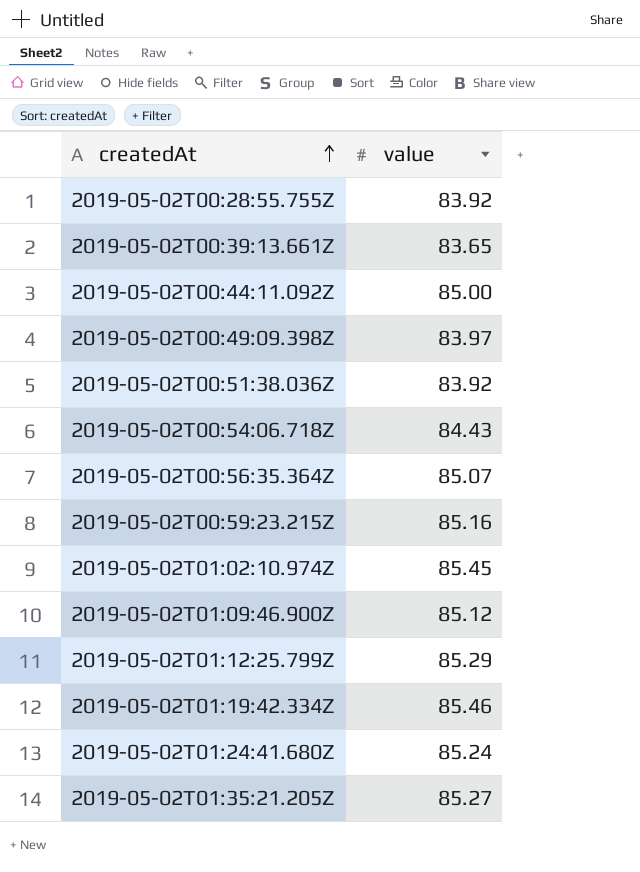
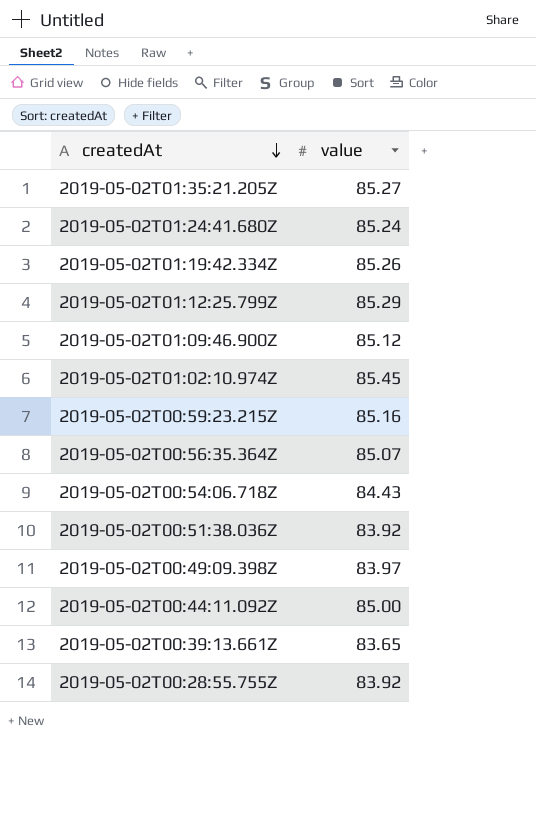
row order: createdAt ascending -> createdAt descending
2019-05-02T01:19:42.334Z | value: 85.46 -> 85.26

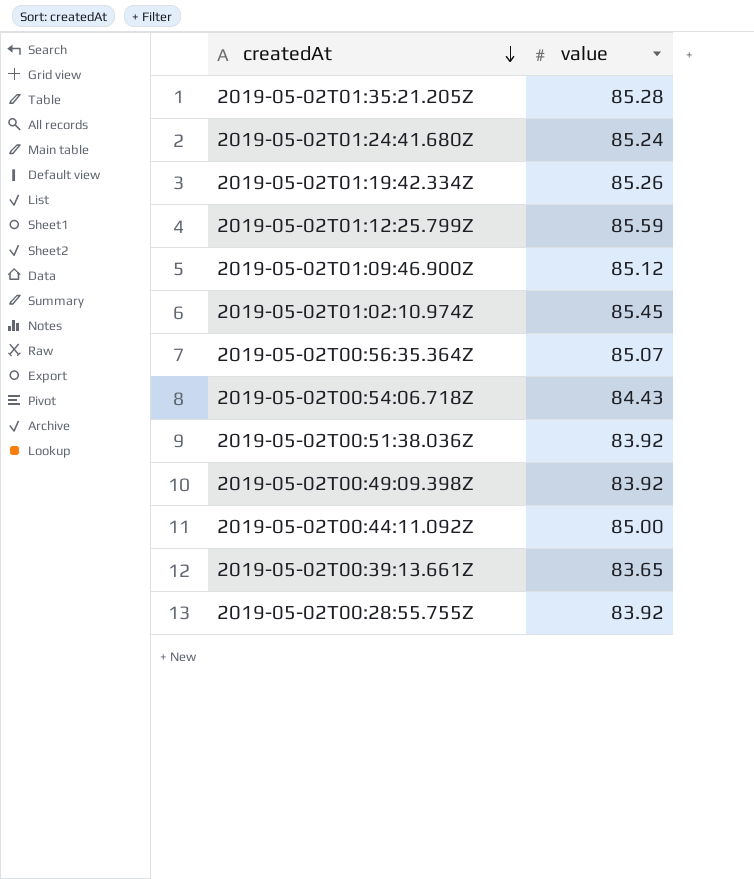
row 2019-05-02T00:59:23.215Z: 85.16 -> none
2019-05-02T01:35:21.205Z | value: 85.27 -> 85.28
2019-05-02T01:12:25.799Z | value: 85.29 -> 85.59
2019-05-02T00:49:09.398Z | value: 83.97 -> 83.92

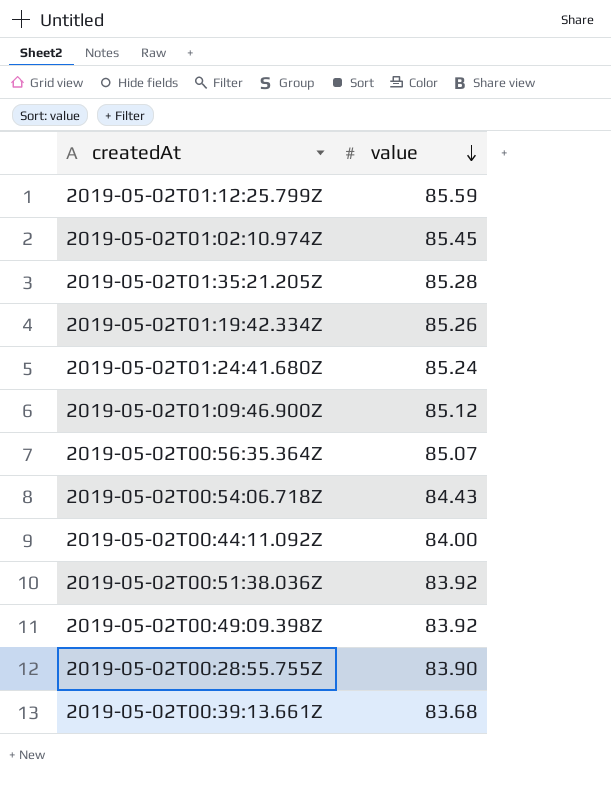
row order: createdAt descending -> value descending
2019-05-02T00:44:11.092Z | value: 85.00 -> 84.00
2019-05-02T00:28:55.755Z | value: 83.92 -> 83.90
2019-05-02T00:39:13.661Z | value: 83.65 -> 83.68

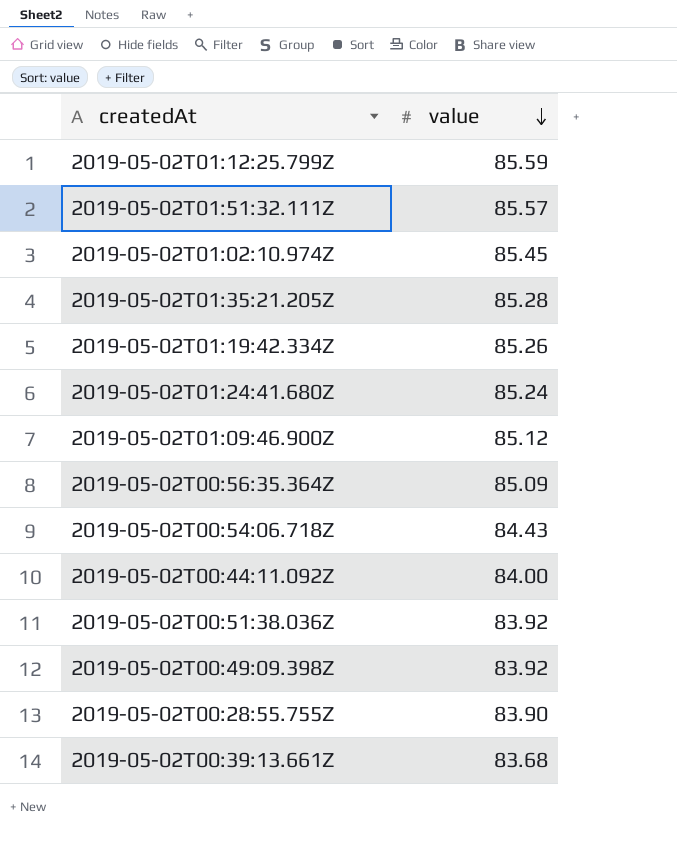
row 2019-05-02T01:51:32.111Z: none -> 85.57
2019-05-02T00:56:35.364Z | value: 85.07 -> 85.09

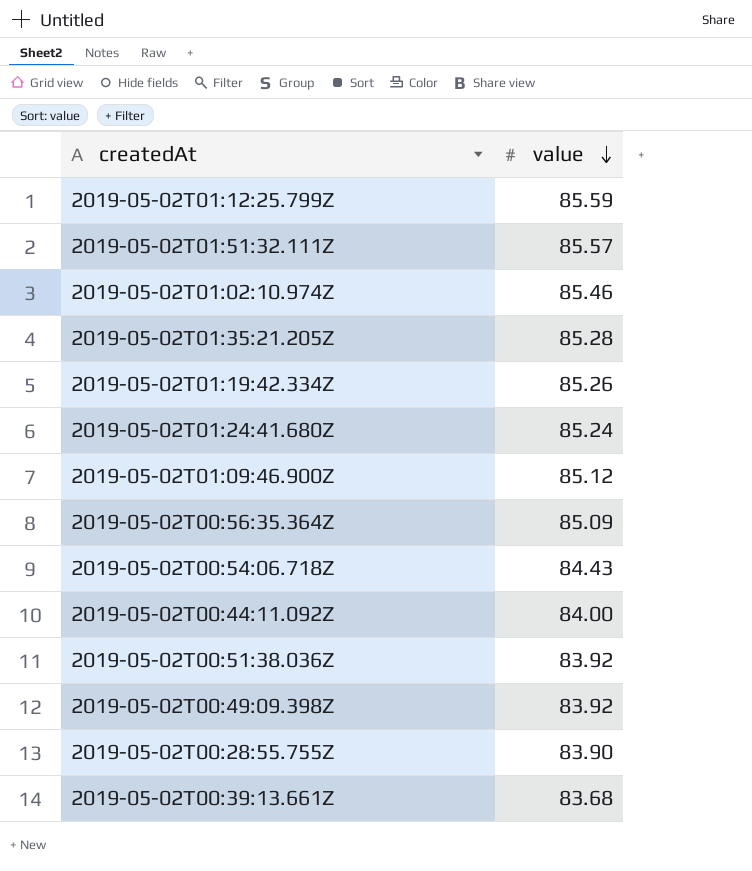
2019-05-02T01:02:10.974Z | value: 85.45 -> 85.46

